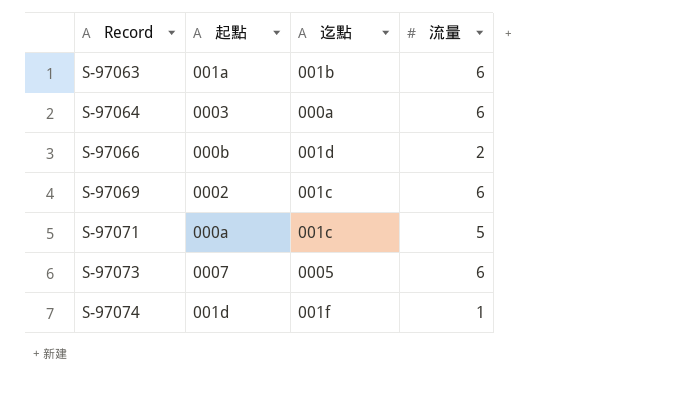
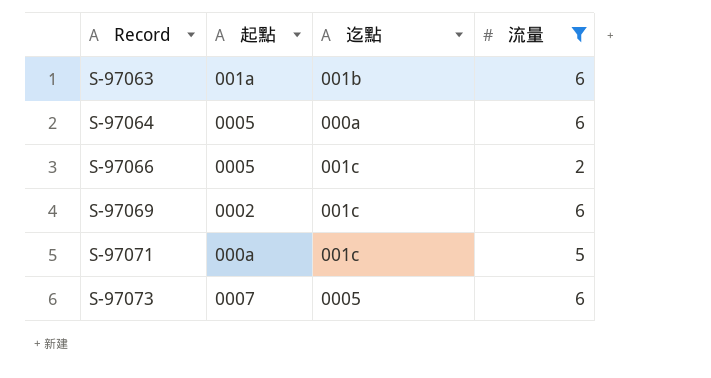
filter: none -> 流量 != 1
S-97064 | 起點: 0003 -> 0005
S-97066 | 起點: 000b -> 0005
S-97066 | 迄點: 001d -> 001c

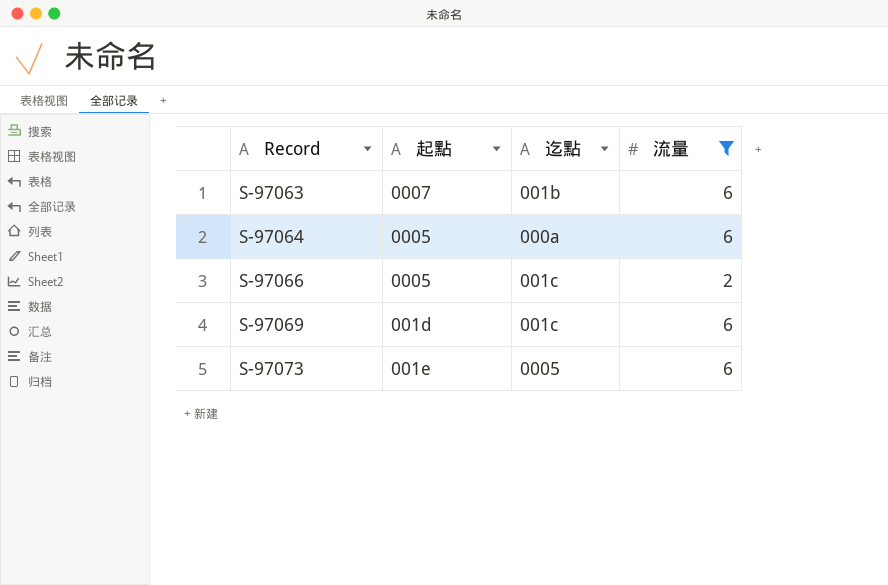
row S-97071: 000a | 001c | 5 -> none
S-97063 | 起點: 001a -> 0007
S-97069 | 起點: 0002 -> 001d
S-97073 | 起點: 0007 -> 001e

